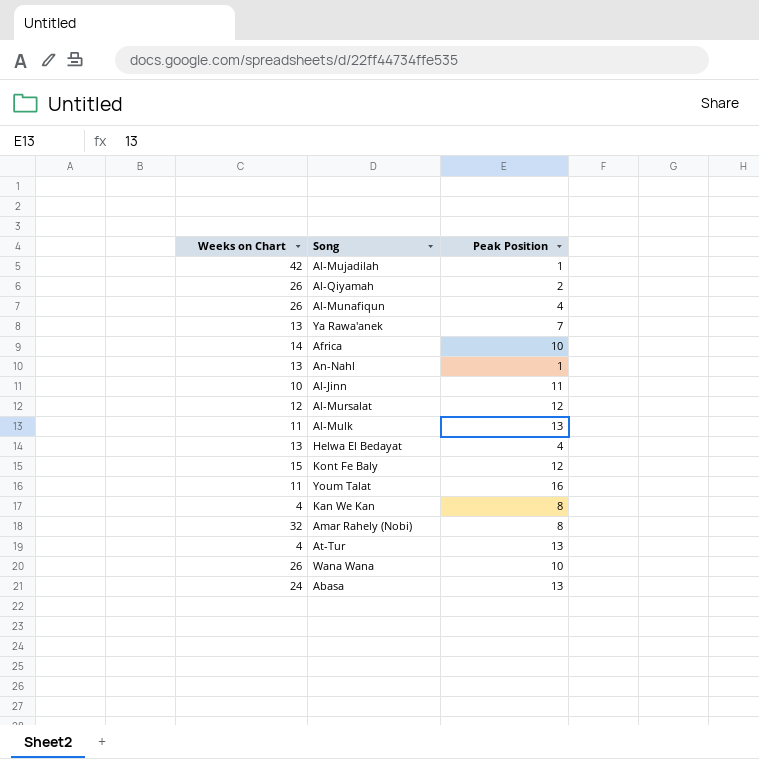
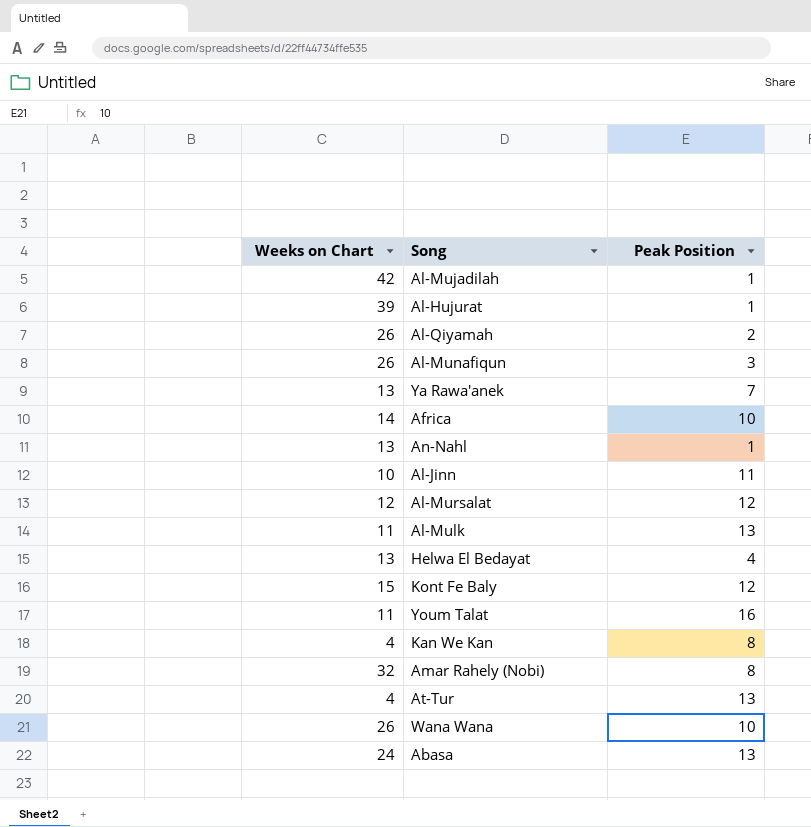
row Al-Hujurat: none -> 39 | 1
Al-Munafiqun | Peak Position: 4 -> 3

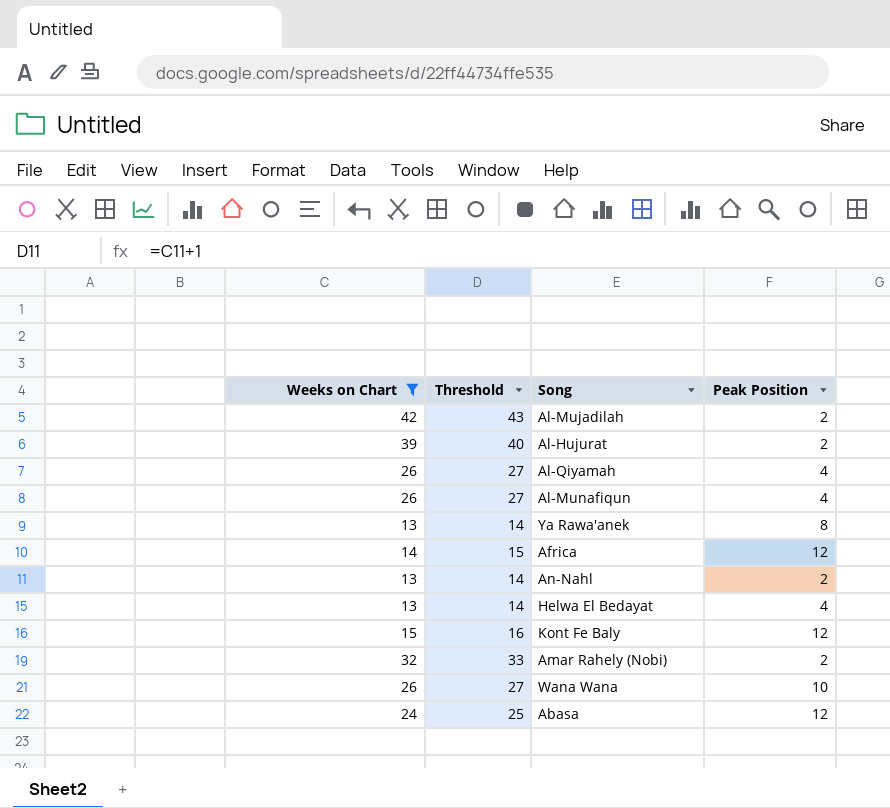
filter: none -> Weeks on Chart >= 13
column Threshold | formula: none -> [Weeks on Chart] + 1
Al-Mujadilah | Peak Position: 1 -> 2
Al-Hujurat | Peak Position: 1 -> 2
Al-Qiyamah | Peak Position: 2 -> 4
Al-Munafiqun | Peak Position: 3 -> 4
Ya Rawa'anek | Peak Position: 7 -> 8
Africa | Peak Position: 10 -> 12
An-Nahl | Peak Position: 1 -> 2
Amar Rahely (Nobi) | Peak Position: 8 -> 2
Abasa | Peak Position: 13 -> 12

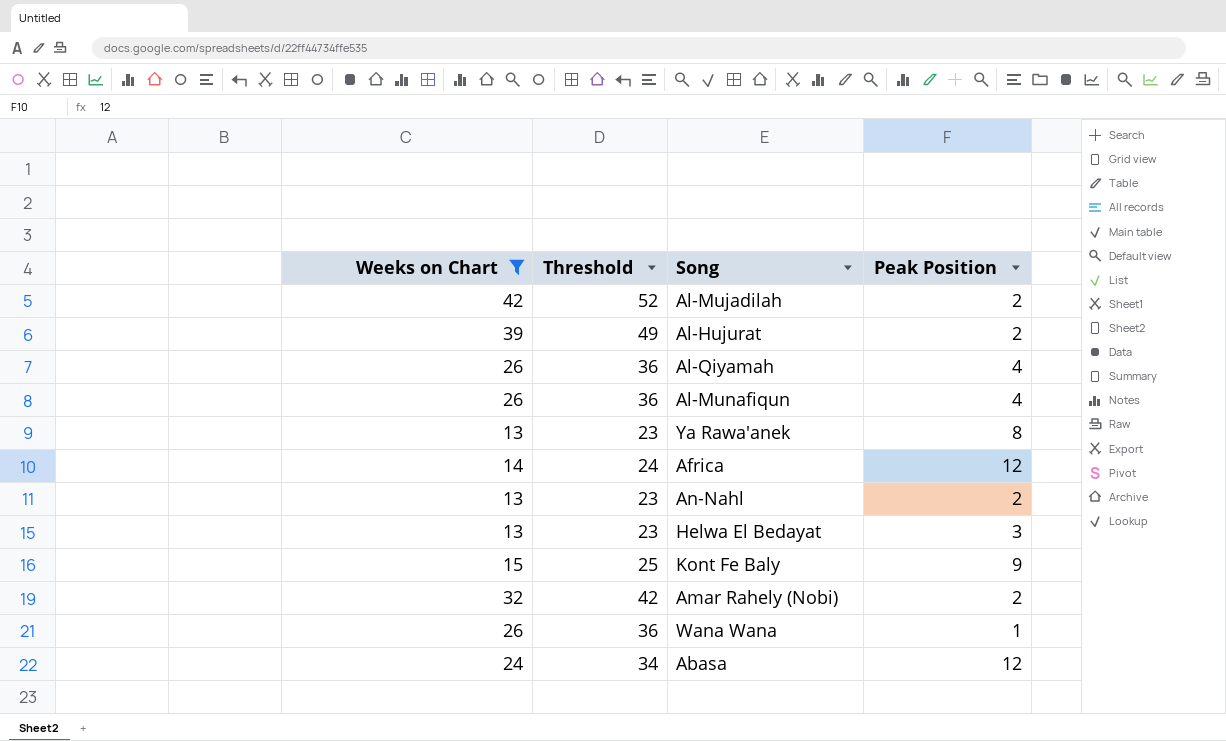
column Threshold | formula: [Weeks on Chart] + 1 -> [Weeks on Chart] + 10
Helwa El Bedayat | Peak Position: 4 -> 3
Kont Fe Baly | Peak Position: 12 -> 9
Wana Wana | Peak Position: 10 -> 1

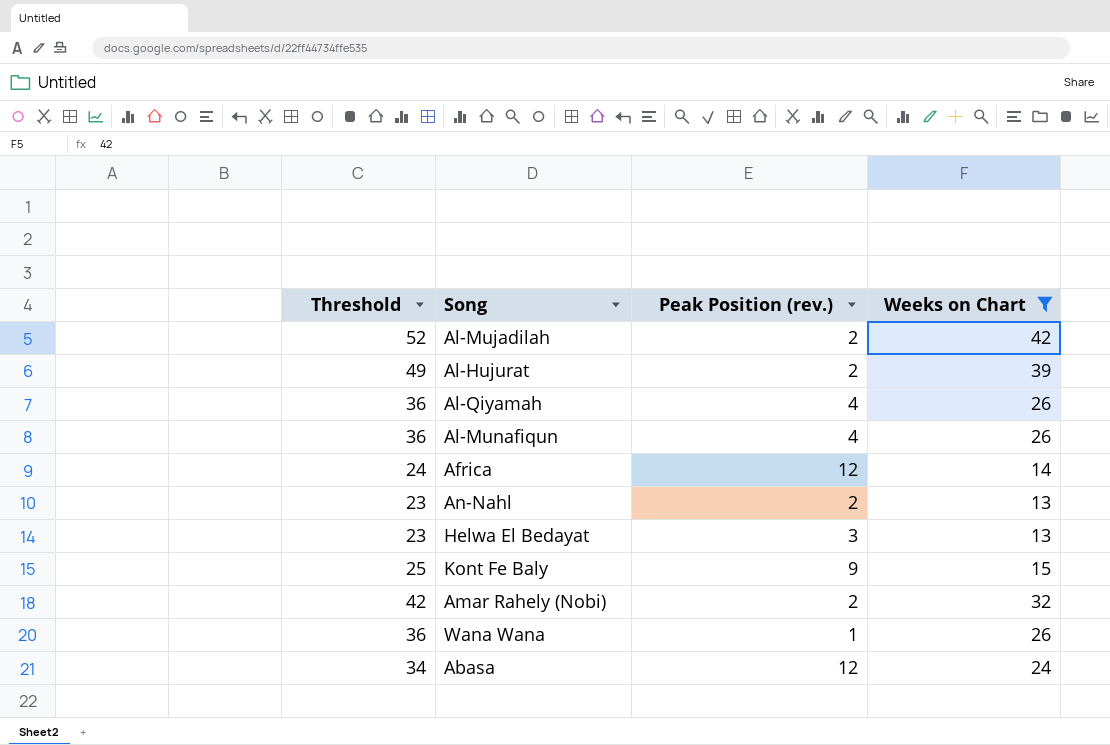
column name: Peak Position -> Peak Position (rev.)
column Weeks on Chart | position: 1 -> 4
row Ya Rawa'anek: 13 | 23 | 8 -> none

